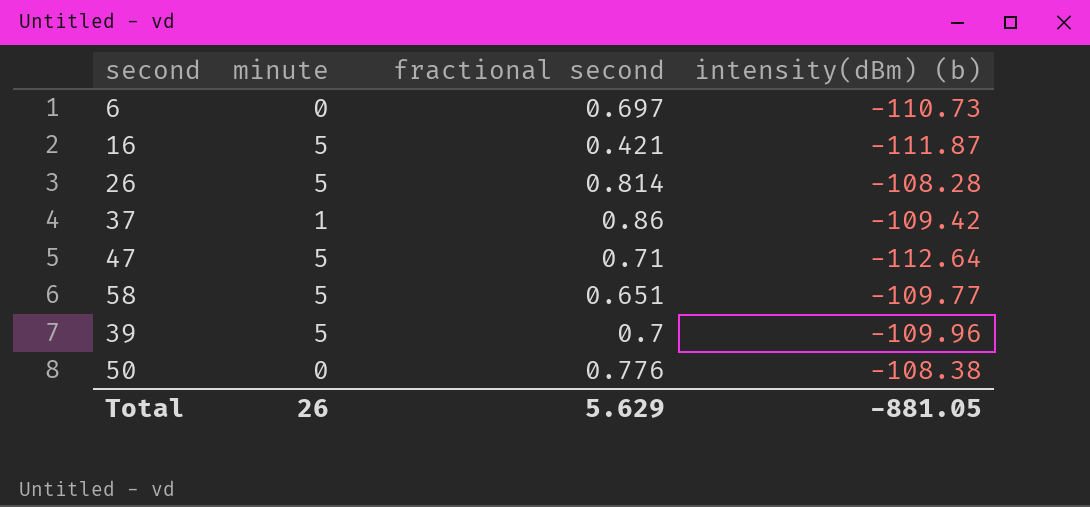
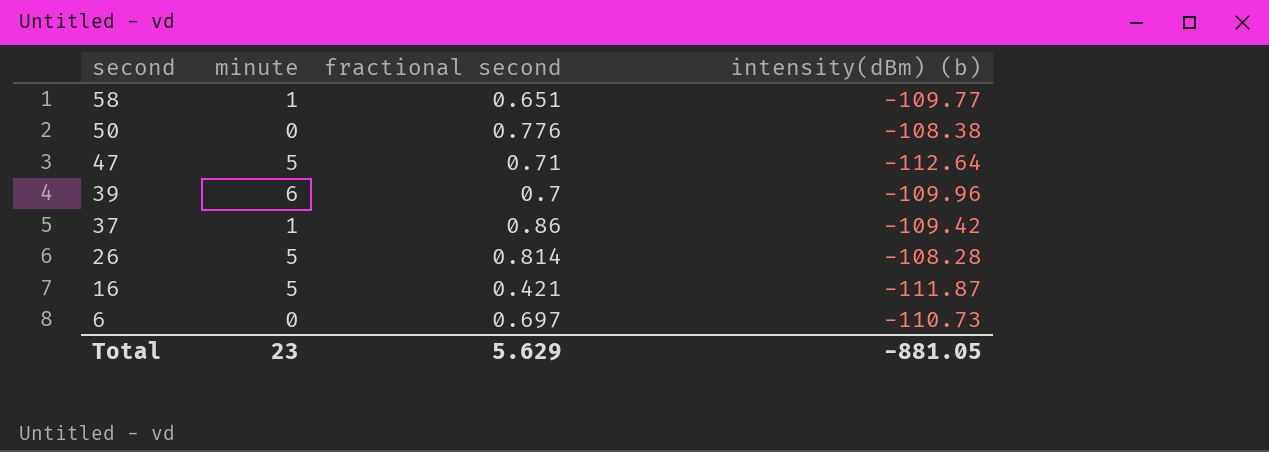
row order: none -> second descending
58 | minute: 5 -> 1
39 | minute: 5 -> 6
Total | minute: 26 -> 23

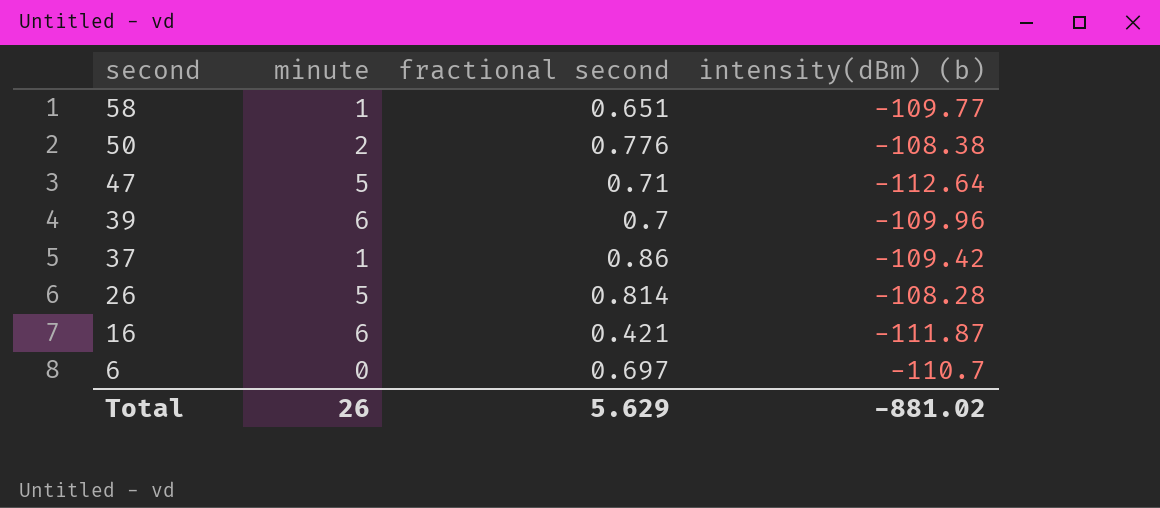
50 | minute: 0 -> 2
16 | minute: 5 -> 6
6 | intensity(dBm) (b): -110.73 -> -110.7
Total | minute: 23 -> 26
Total | intensity(dBm) (b): -881.05 -> -881.02

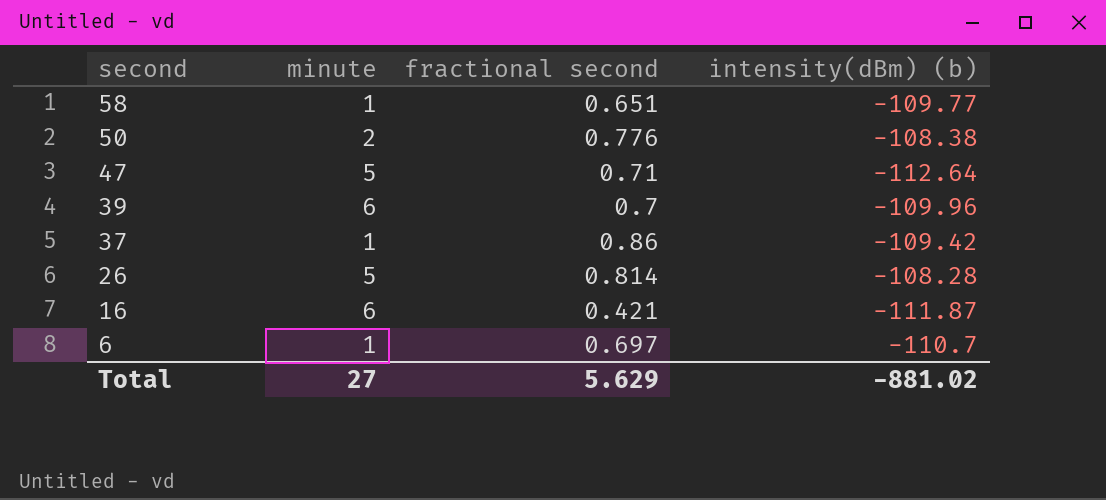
6 | minute: 0 -> 1
Total | minute: 26 -> 27

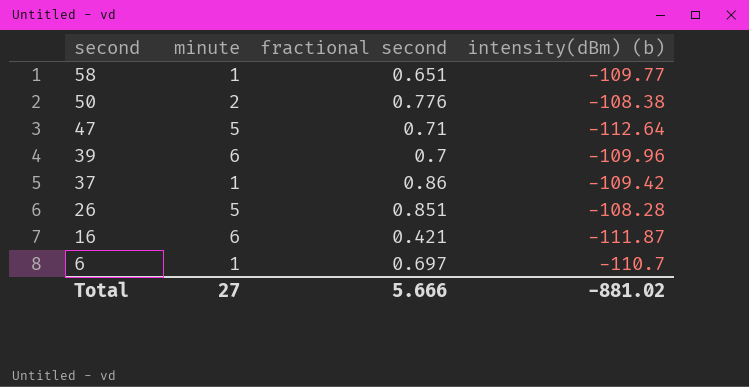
26 | fractional second: 0.814 -> 0.851
Total | fractional second: 5.629 -> 5.666

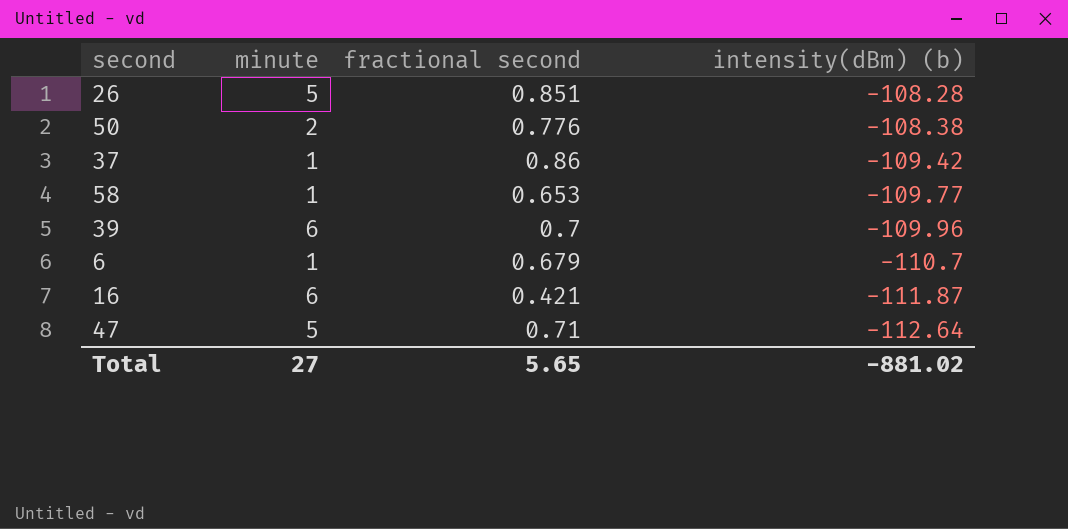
row order: second descending -> intensity(dBm) (b) descending
58 | fractional second: 0.651 -> 0.653
6 | fractional second: 0.697 -> 0.679
Total | fractional second: 5.666 -> 5.65

